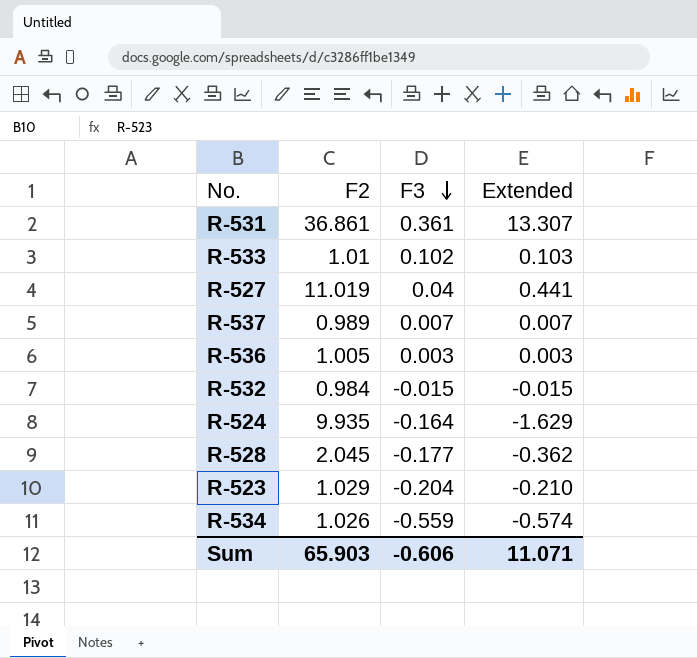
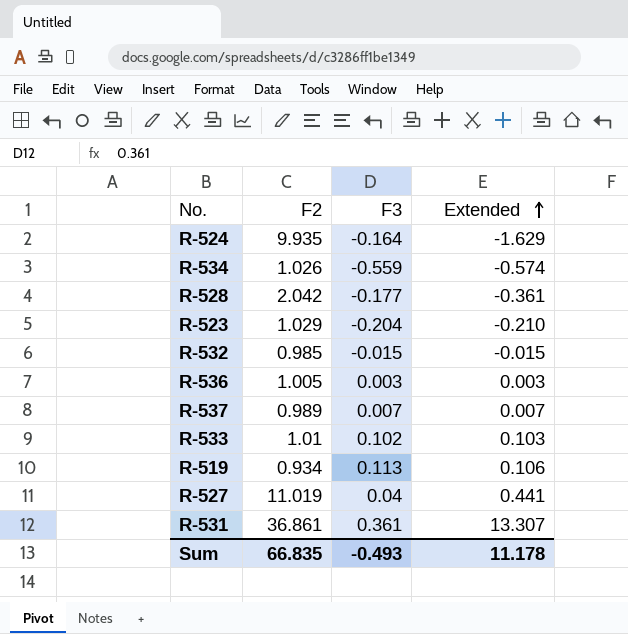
row order: F3 descending -> Extended ascending
R-528 | F2: 2.045 -> 2.042
R-528 | Extended: -0.362 -> -0.361
R-532 | F2: 0.984 -> 0.985
row R-519: none -> 0.934 | 0.113 | 0.106
Sum | F2: 65.903 -> 66.835
Sum | F3: -0.606 -> -0.493
Sum | Extended: 11.071 -> 11.178

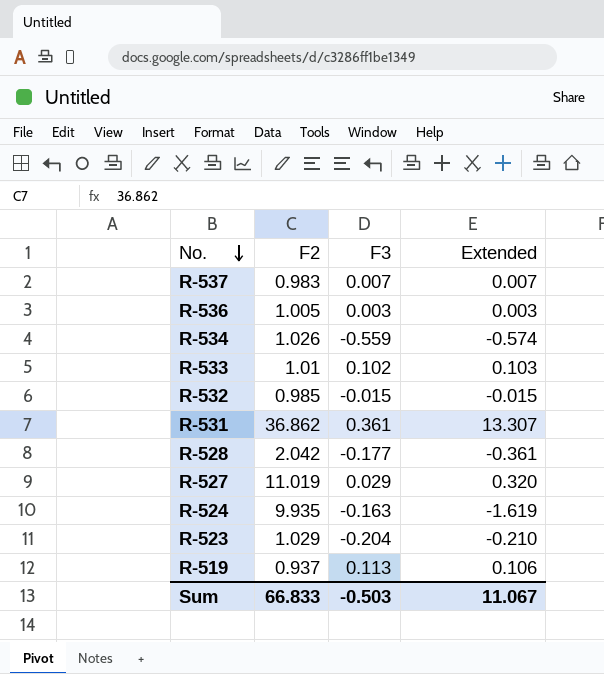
row order: Extended ascending -> No. descending
R-537 | F2: 0.989 -> 0.983
R-531 | F2: 36.861 -> 36.862
R-527 | F3: 0.04 -> 0.029
R-527 | Extended: 0.441 -> 0.320
R-524 | F3: -0.164 -> -0.163
R-524 | Extended: -1.629 -> -1.619
R-519 | F2: 0.934 -> 0.937
Sum | F2: 66.835 -> 66.833
Sum | F3: -0.493 -> -0.503
Sum | Extended: 11.178 -> 11.067

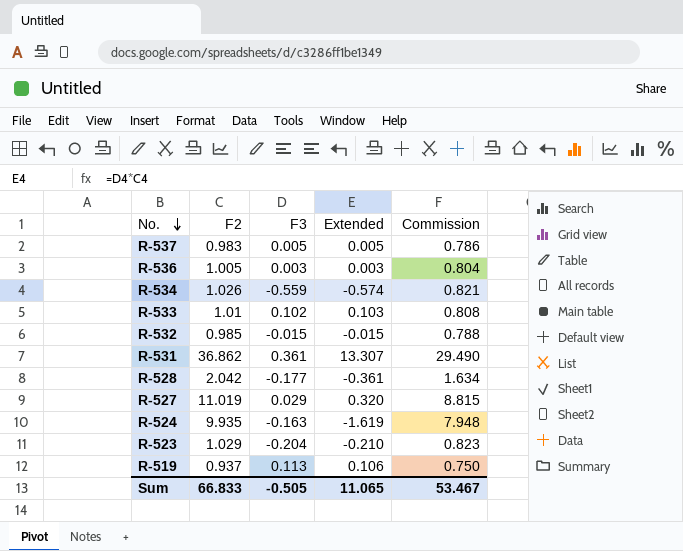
column Commission | formula: none -> [F2] * 0.8
R-537 | F3: 0.007 -> 0.005
R-537 | Extended: 0.007 -> 0.005
Sum | F3: -0.503 -> -0.505
Sum | Extended: 11.067 -> 11.065

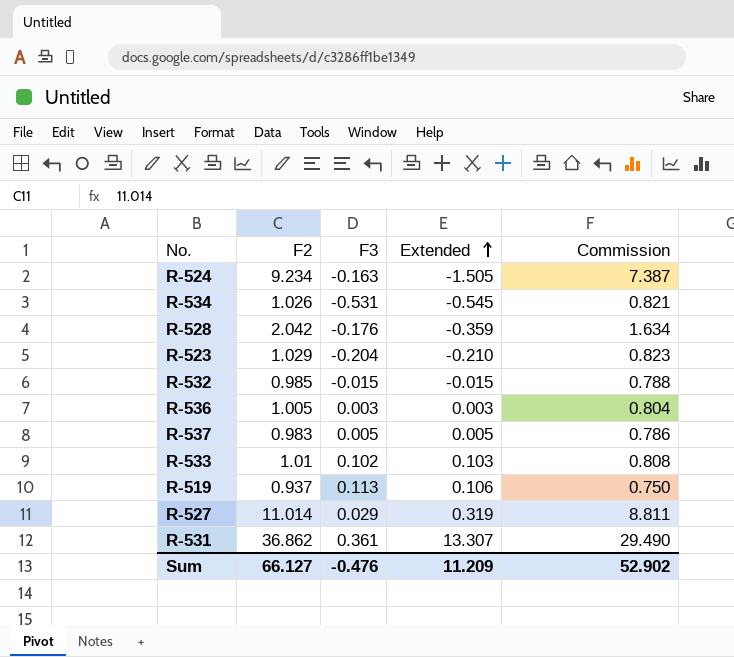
row order: No. descending -> Extended ascending
R-524 | F2: 9.935 -> 9.234
R-524 | Extended: -1.619 -> -1.505
R-524 | Commission: 7.948 -> 7.387
R-534 | F3: -0.559 -> -0.531
R-534 | Extended: -0.574 -> -0.545
R-528 | F3: -0.177 -> -0.176
R-528 | Extended: -0.361 -> -0.359
R-527 | F2: 11.019 -> 11.014
R-527 | Extended: 0.320 -> 0.319
R-527 | Commission: 8.815 -> 8.811
Sum | F2: 66.833 -> 66.127
Sum | F3: -0.505 -> -0.476
Sum | Extended: 11.065 -> 11.209
Sum | Commission: 53.467 -> 52.902

